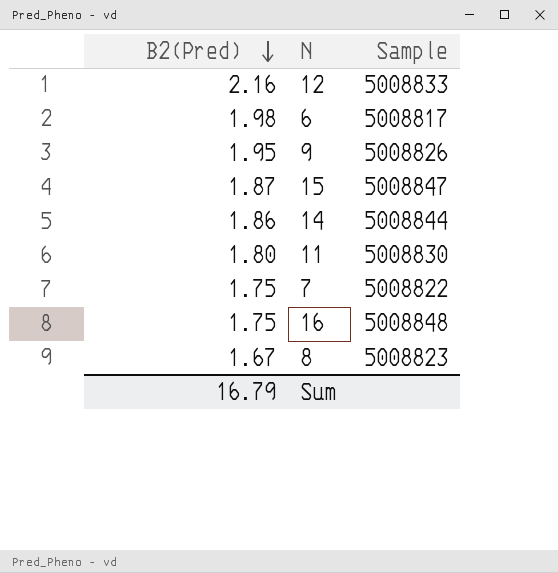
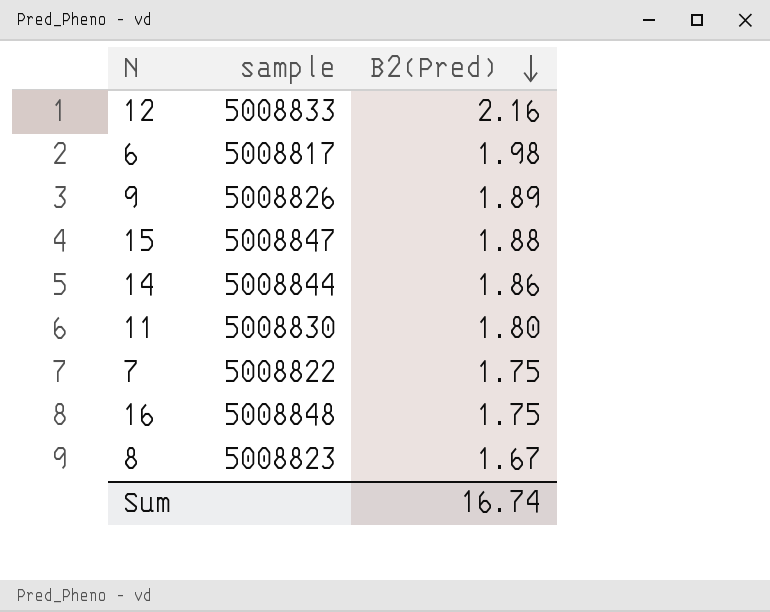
column name: Sample -> sample
column B2(Pred) | position: 1 -> 3
9 | B2(Pred): 1.95 -> 1.89
15 | B2(Pred): 1.87 -> 1.88
Sum | B2(Pred): 16.79 -> 16.74

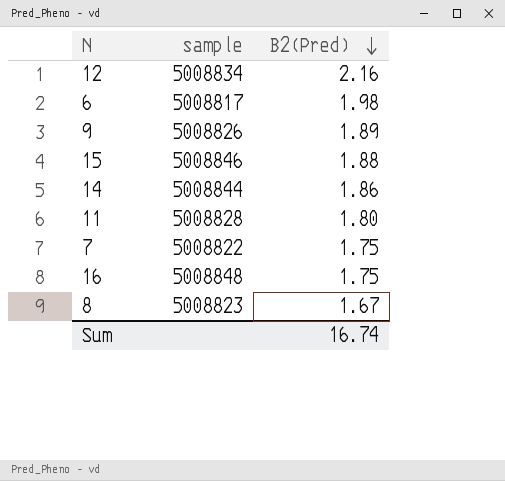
12 | sample: 5008833 -> 5008834
15 | sample: 5008847 -> 5008846
11 | sample: 5008830 -> 5008828

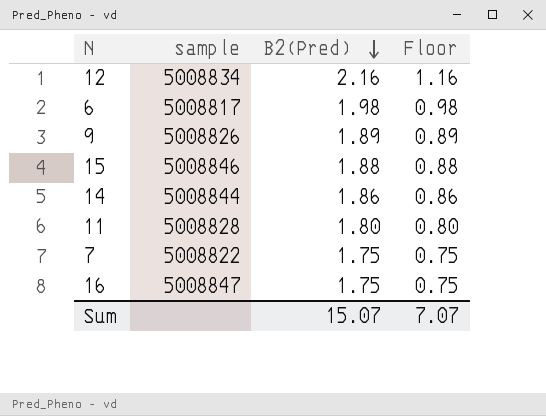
column Floor | formula: none -> [B2(Pred)] - 1
row 8: 5008823 | 1.67 -> none
16 | sample: 5008848 -> 5008847
Sum | B2(Pred): 16.74 -> 15.07

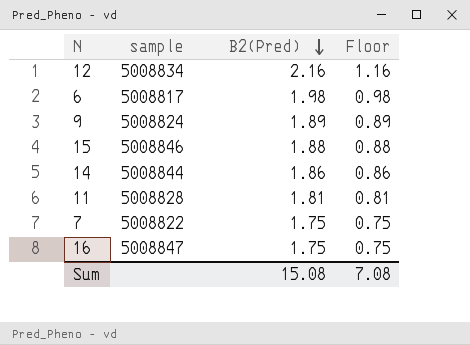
9 | sample: 5008826 -> 5008824
11 | B2(Pred): 1.80 -> 1.81
11 | Floor: 0.80 -> 0.81
Sum | B2(Pred): 15.07 -> 15.08
Sum | Floor: 7.07 -> 7.08

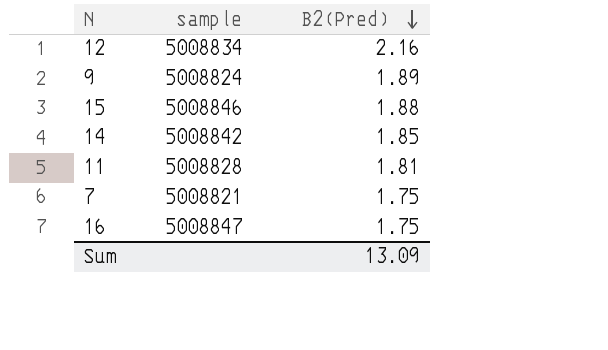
column Floor | formula: [B2(Pred)] - 1 -> none
row 6: 5008817 | 1.98 | 0.98 -> none
14 | sample: 5008844 -> 5008842
14 | B2(Pred): 1.86 -> 1.85
7 | sample: 5008822 -> 5008821
Sum | B2(Pred): 15.08 -> 13.09

